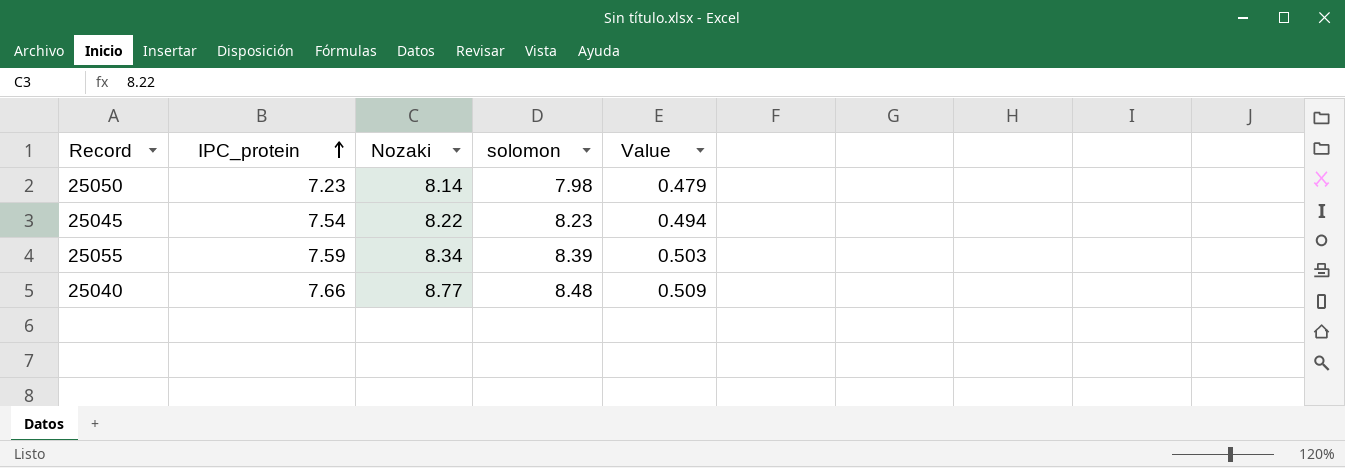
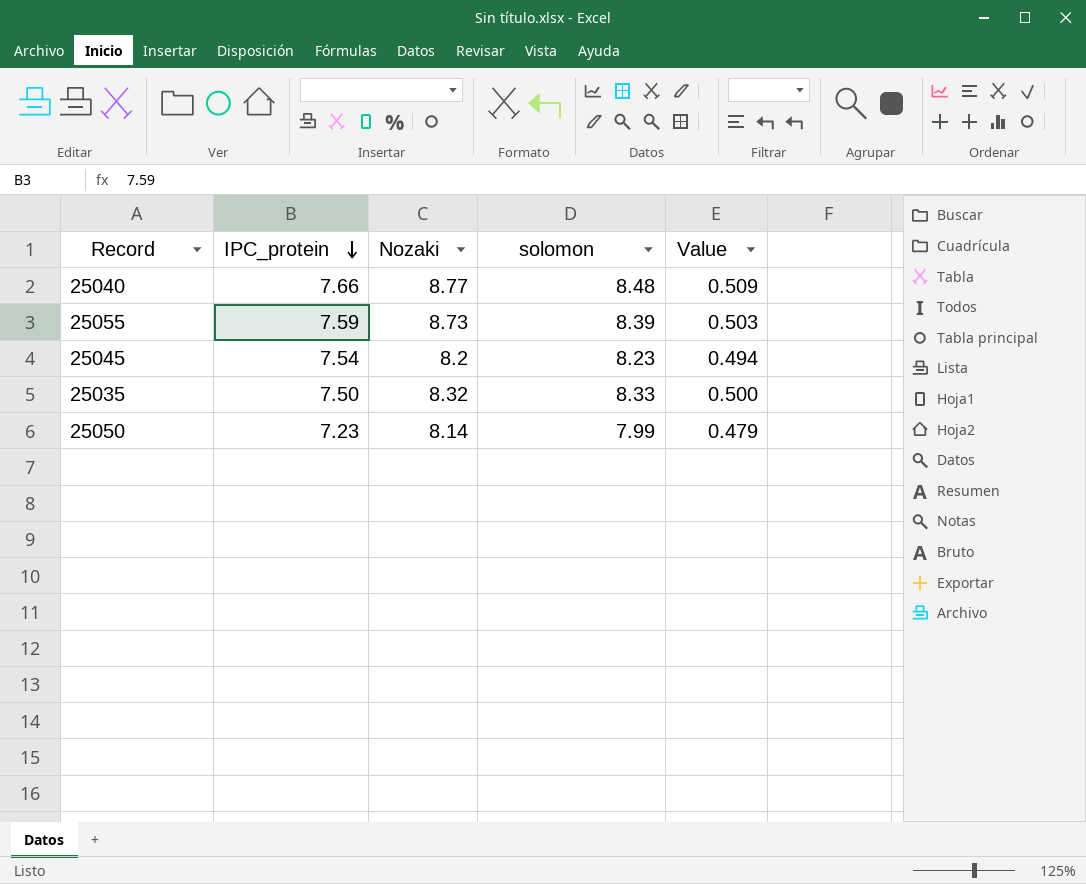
row order: IPC_protein ascending -> IPC_protein descending
25055 | Nozaki: 8.34 -> 8.73
25045 | Nozaki: 8.22 -> 8.2
row 25035: none -> 7.50 | 8.32 | 8.33 | 0.500
25050 | solomon: 7.98 -> 7.99

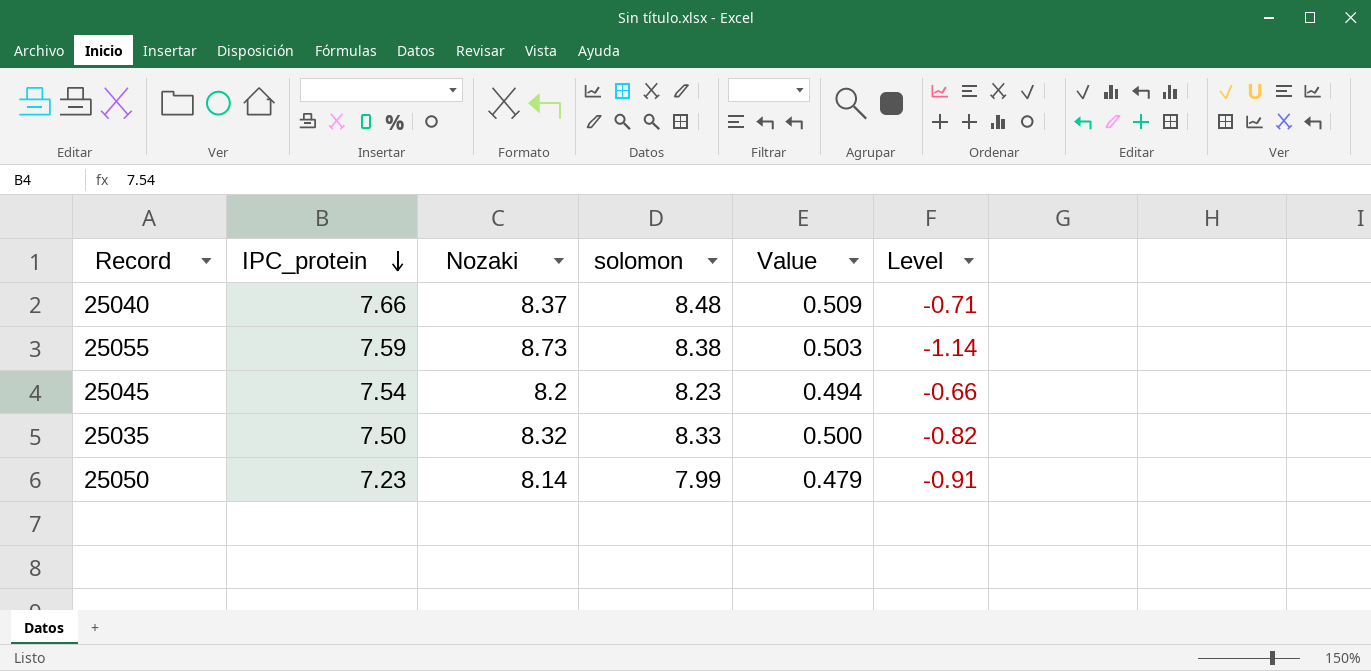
column Level | formula: none -> [IPC_protein] - [Nozaki]
25040 | Nozaki: 8.77 -> 8.37
25055 | solomon: 8.39 -> 8.38

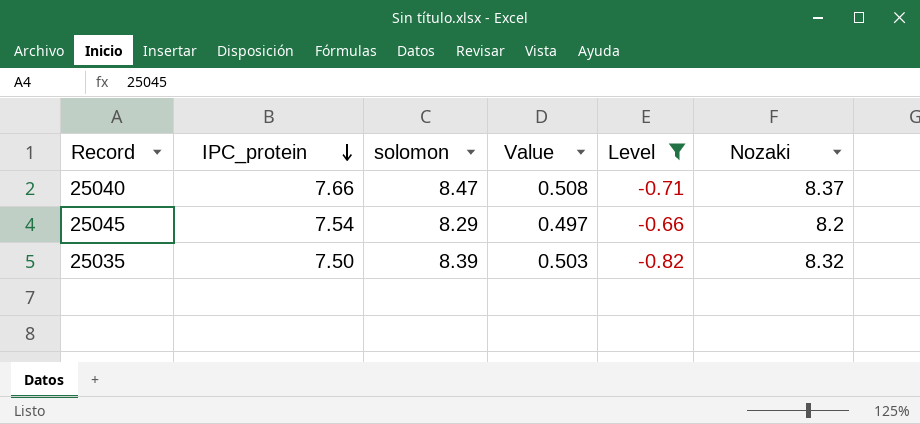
filter: none -> Level >= -0.82
column Nozaki | position: 3 -> 6
25040 | solomon: 8.48 -> 8.47
25040 | Value: 0.509 -> 0.508
25045 | solomon: 8.23 -> 8.29
25045 | Value: 0.494 -> 0.497
25035 | solomon: 8.33 -> 8.39
25035 | Value: 0.500 -> 0.503

